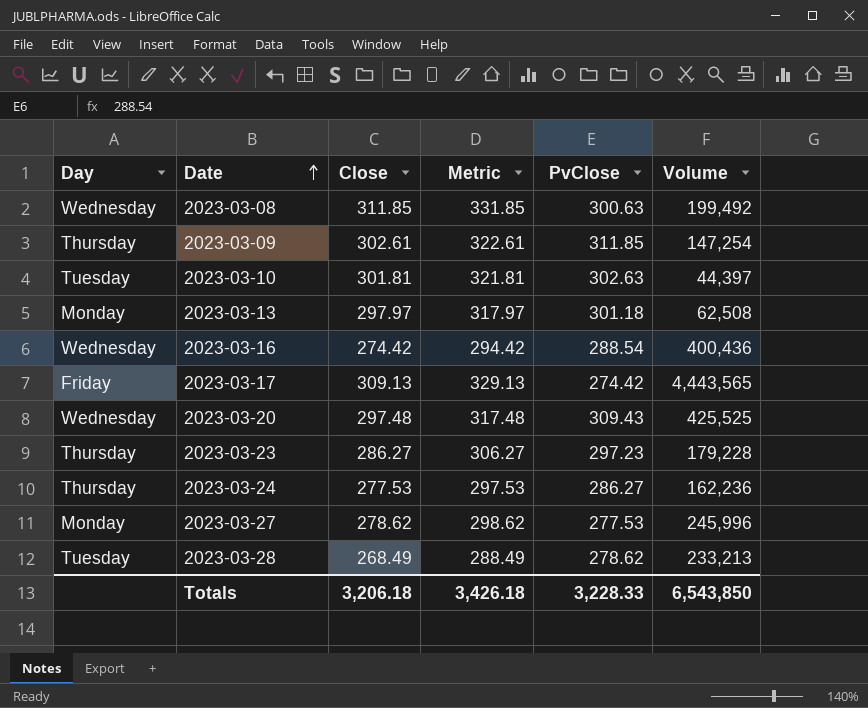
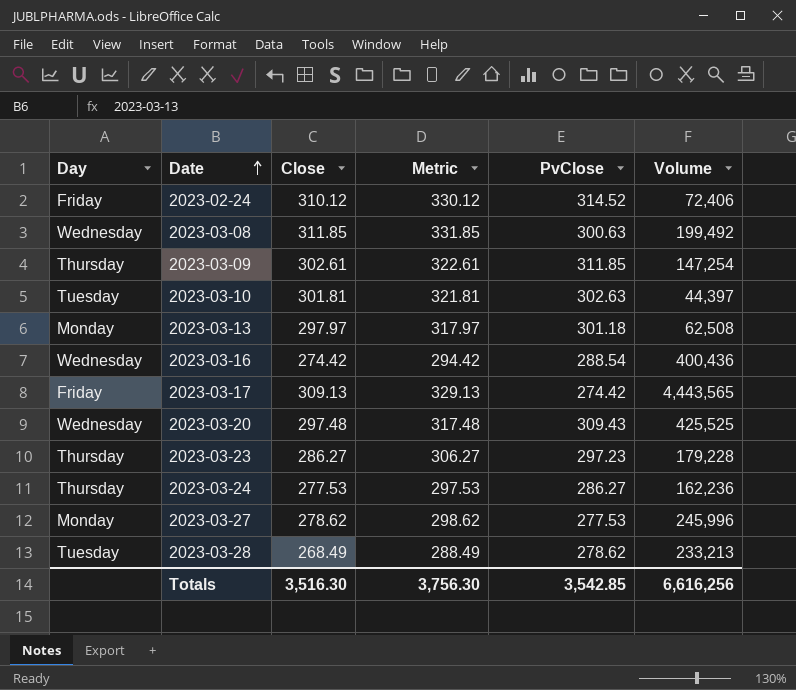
row 2023-02-24: none -> Friday | 310.12 | 330.12 | 314.52 | 72,406
Totals | Close: 3,206.18 -> 3,516.30
Totals | Metric: 3,426.18 -> 3,756.30
Totals | PvClose: 3,228.33 -> 3,542.85
Totals | Volume: 6,543,850 -> 6,616,256

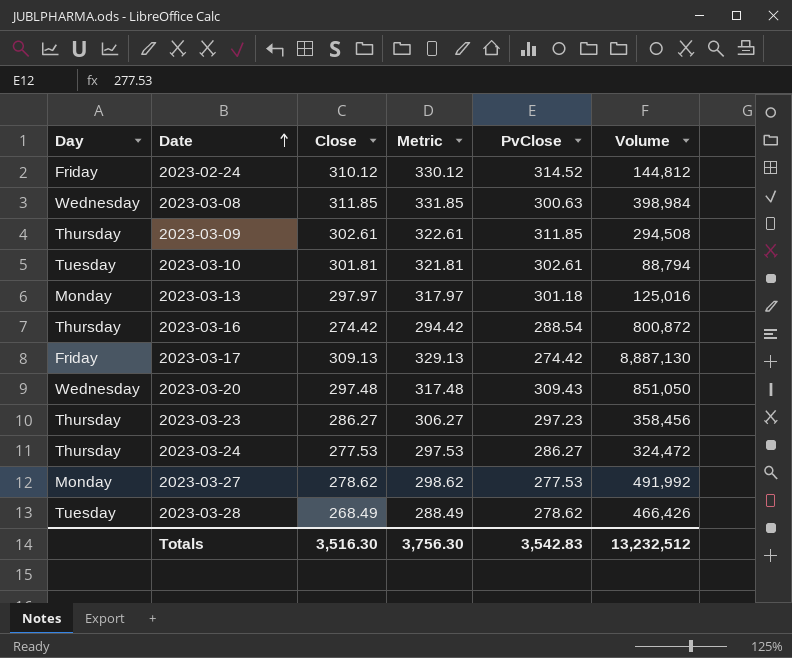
2023-02-24 | Volume: 72,406 -> 144,812
2023-03-08 | Volume: 199,492 -> 398,984
2023-03-09 | Volume: 147,254 -> 294,508
2023-03-10 | PvClose: 302.63 -> 302.61
2023-03-10 | Volume: 44,397 -> 88,794
2023-03-13 | Volume: 62,508 -> 125,016
2023-03-16 | Day: Wednesday -> Thursday
2023-03-16 | Volume: 400,436 -> 800,872
2023-03-17 | Volume: 4,443,565 -> 8,887,130
2023-03-20 | Volume: 425,525 -> 851,050
2023-03-23 | Volume: 179,228 -> 358,456
2023-03-24 | Volume: 162,236 -> 324,472
2023-03-27 | Volume: 245,996 -> 491,992
2023-03-28 | Volume: 233,213 -> 466,426
Totals | PvClose: 3,542.85 -> 3,542.83
Totals | Volume: 6,616,256 -> 13,232,512

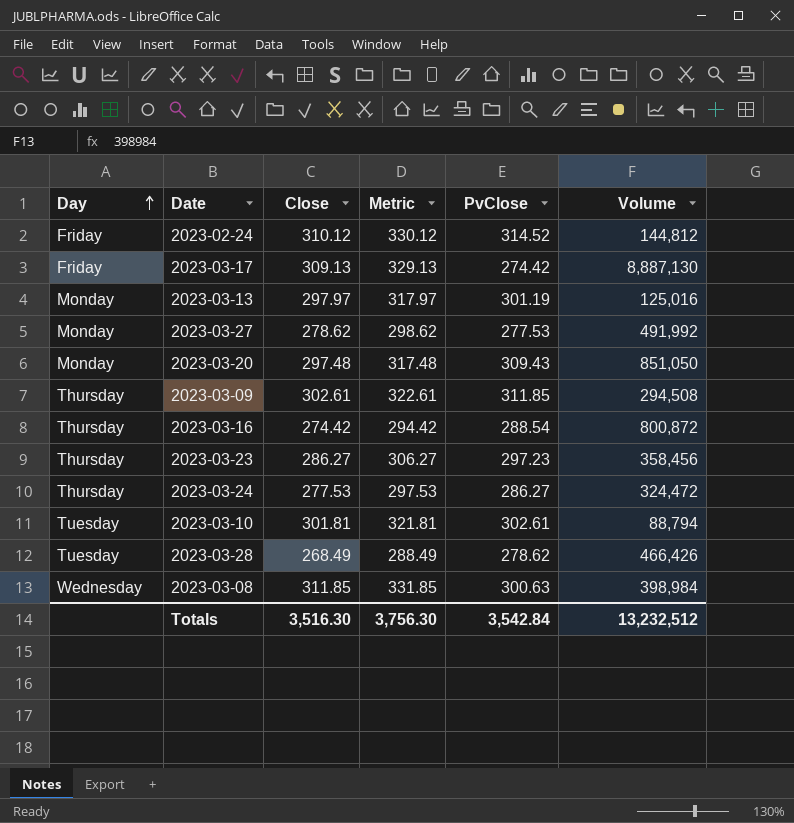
row order: Date ascending -> Day ascending
2023-03-13 | PvClose: 301.18 -> 301.19
2023-03-20 | Day: Wednesday -> Monday
Totals | PvClose: 3,542.83 -> 3,542.84

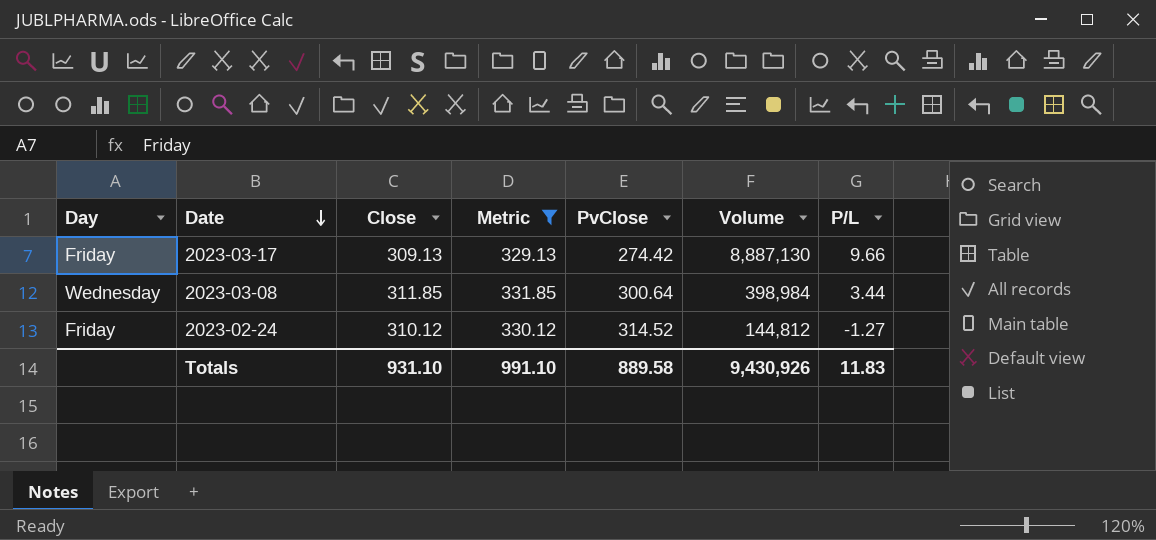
filter: none -> Metric >= 329.13
row order: Day ascending -> Date descending
column P/L | position: none -> 7
2023-03-08 | PvClose: 300.63 -> 300.64
Totals | Close: 3,516.30 -> 931.10
Totals | Metric: 3,756.30 -> 991.10
Totals | PvClose: 3,542.84 -> 889.58
Totals | Volume: 13,232,512 -> 9,430,926

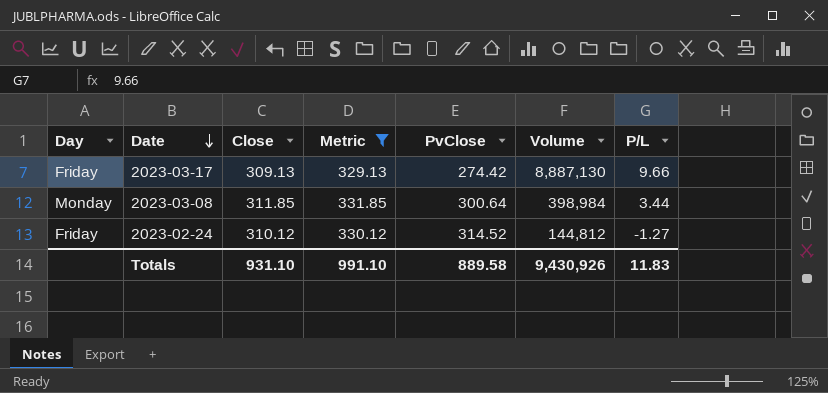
2023-03-08 | Day: Wednesday -> Monday

